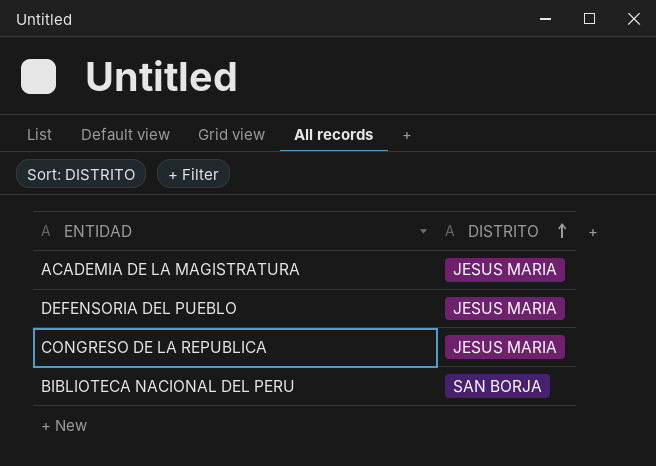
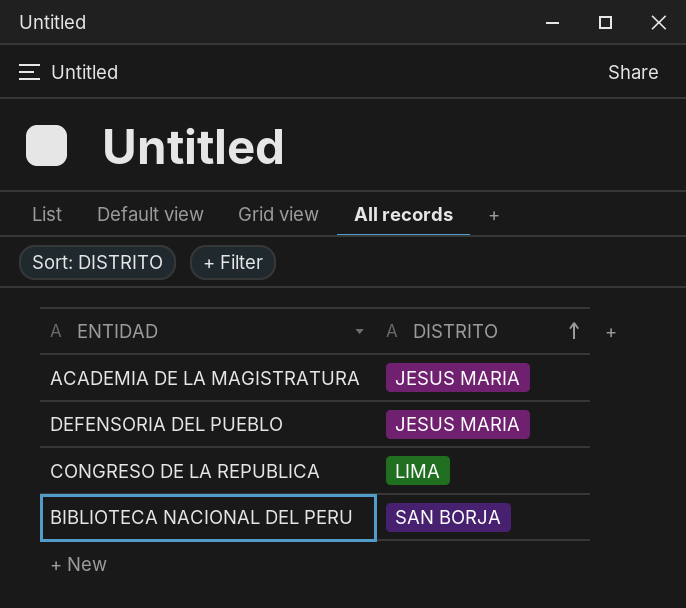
CONGRESO DE LA REPUBLICA | DISTRITO: JESUS MARIA -> LIMA

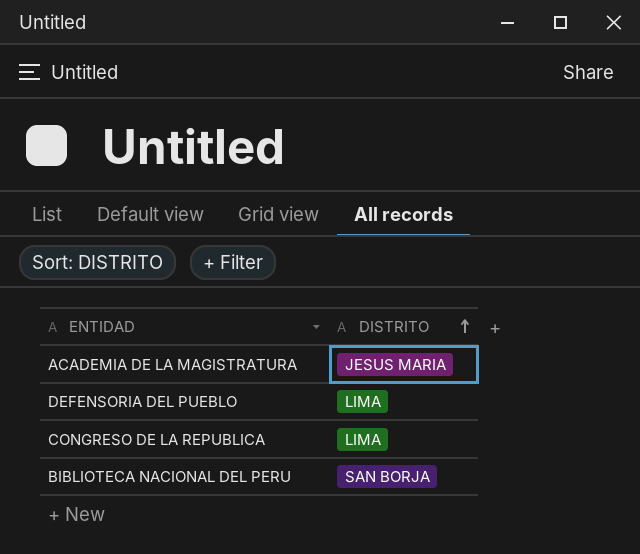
DEFENSORIA DEL PUEBLO | DISTRITO: JESUS MARIA -> LIMA

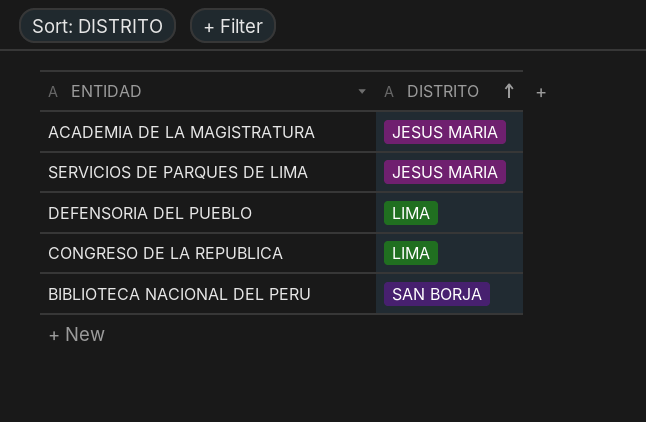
row SERVICIOS DE PARQUES DE LIMA: none -> JESUS MARIA

